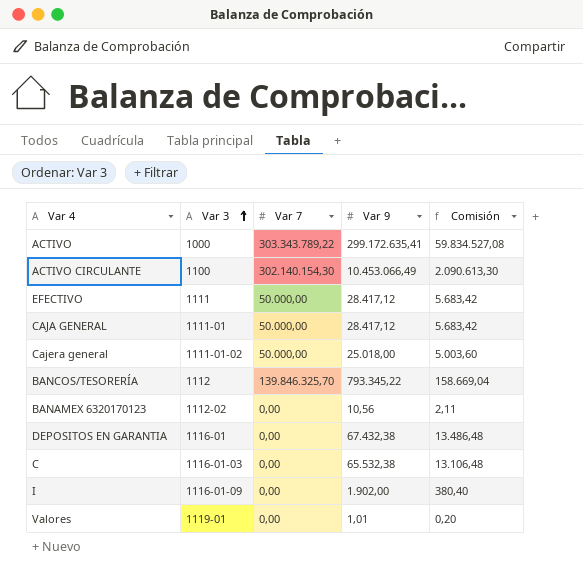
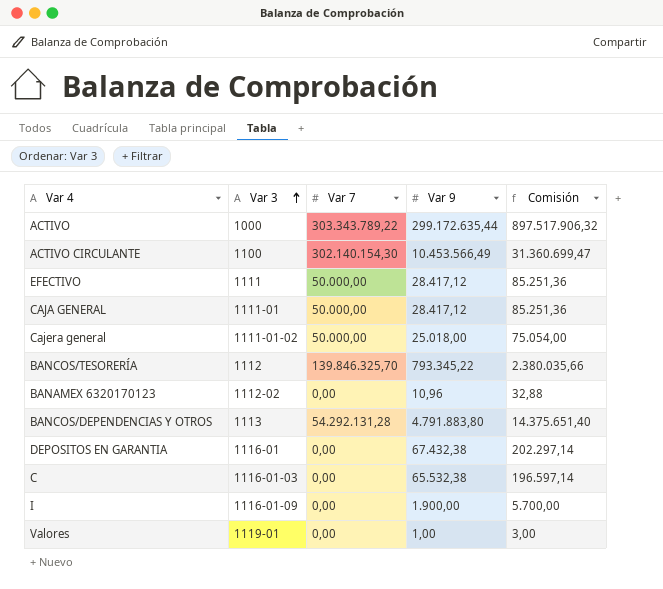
column Comisión | formula: [Var 9] * 0,2 -> [Var 9] * 3
ACTIVO | Var 9: 299.172.635,41 -> 299.172.635,44
ACTIVO CIRCULANTE | Var 9: 10.453.066,49 -> 10.453.566,49
BANAMEX 6320170123 | Var 9: 10,56 -> 10,96
row BANCOS/DEPENDENCIAS Y OTROS: none -> 1113 | 54.292.131,28 | 4.791.883,80 | 14.375.651,40
I | Var 9: 1.902,00 -> 1.900,00
Valores | Var 9: 1,01 -> 1,00

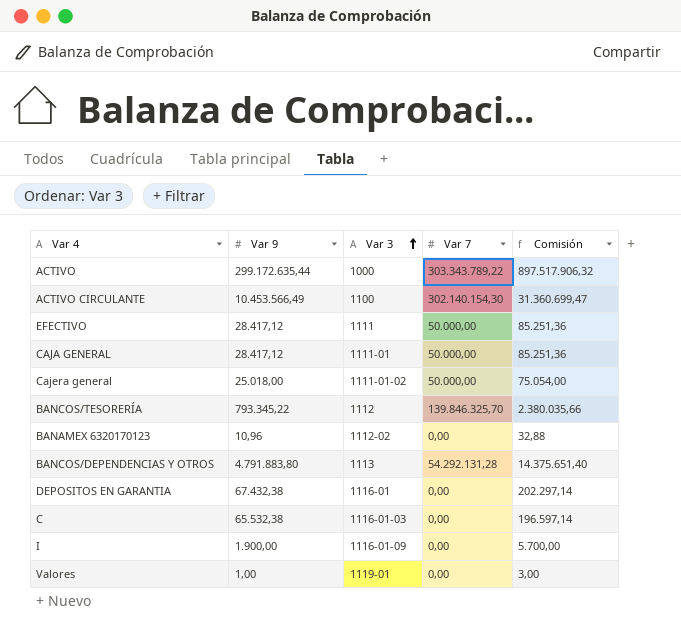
column Var 9 | position: 4 -> 2

